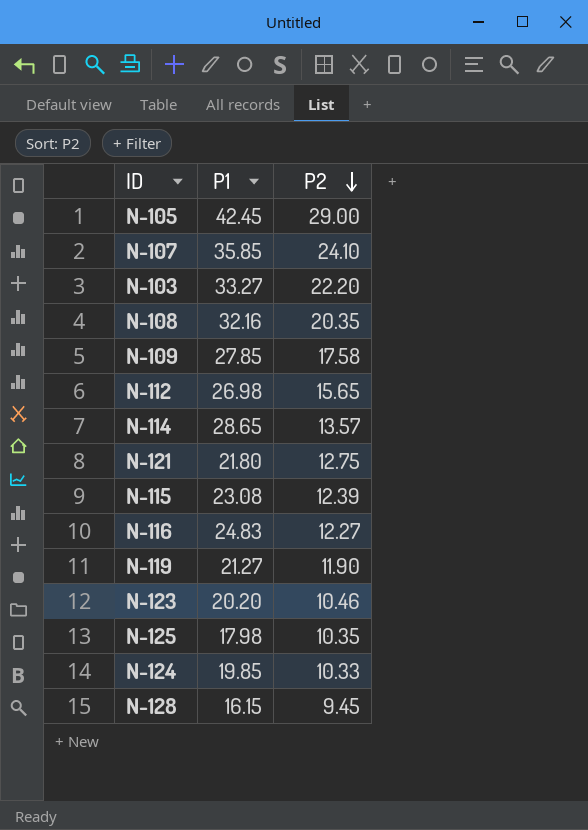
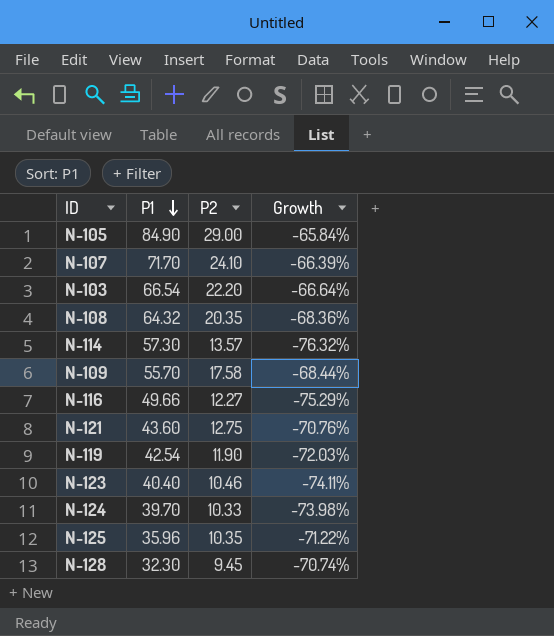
row order: P2 descending -> P1 descending
column Growth | formula: none -> ([P2] - [P1]) / [P1]
row N-112: 26.98 | 15.65 -> none
row N-115: 23.08 | 12.39 -> none
N-105 | P1: 42.45 -> 84.90
N-107 | P1: 35.85 -> 71.70
N-103 | P1: 33.27 -> 66.54
N-108 | P1: 32.16 -> 64.32
N-114 | P1: 28.65 -> 57.30
N-109 | P1: 27.85 -> 55.70
N-116 | P1: 24.83 -> 49.66
N-121 | P1: 21.80 -> 43.60
N-119 | P1: 21.27 -> 42.54
N-123 | P1: 20.20 -> 40.40
N-124 | P1: 19.85 -> 39.70
N-125 | P1: 17.98 -> 35.96
N-128 | P1: 16.15 -> 32.30

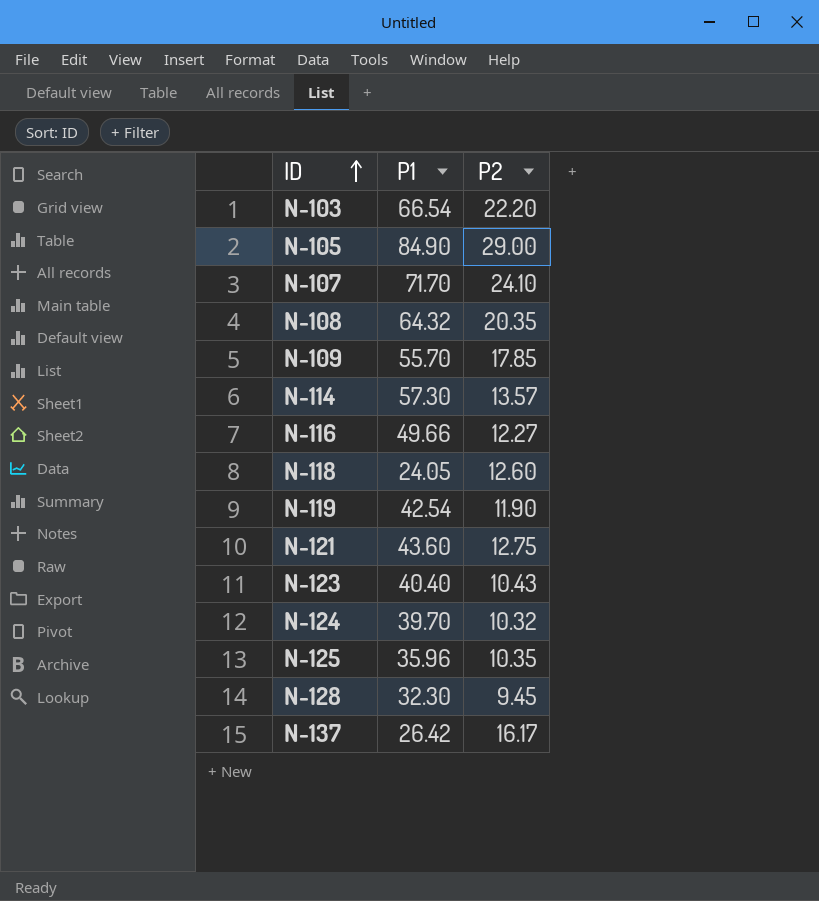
row order: P1 descending -> ID ascending
column Growth | formula: ([P2] - [P1]) / [P1] -> none
N-109 | P2: 17.58 -> 17.85
row N-118: none -> 24.05 | 12.60
N-123 | P2: 10.46 -> 10.43
N-124 | P2: 10.33 -> 10.32
row N-137: none -> 26.42 | 16.17

